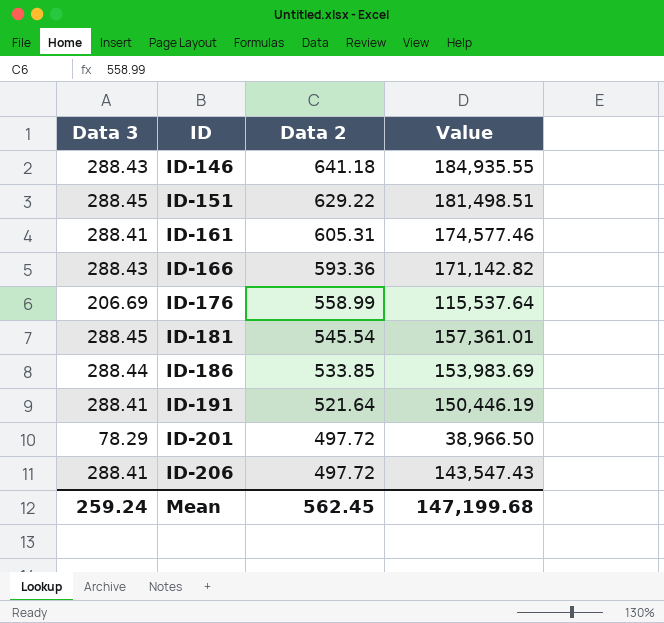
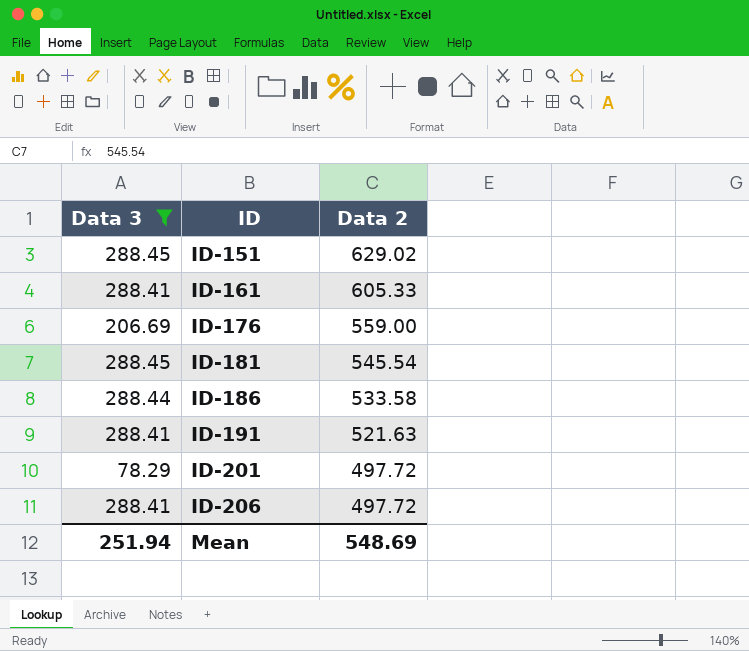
filter: none -> Data 3 != 288.43
column Value | formula: [Data 3] * [Data 2] -> none
ID-151 | Data 2: 629.22 -> 629.02
ID-161 | Data 2: 605.31 -> 605.33
ID-176 | Data 2: 558.99 -> 559.00
ID-186 | Data 2: 533.85 -> 533.58
ID-191 | Data 2: 521.64 -> 521.63
Mean | Data 3: 259.24 -> 251.94
Mean | Data 2: 562.45 -> 548.69

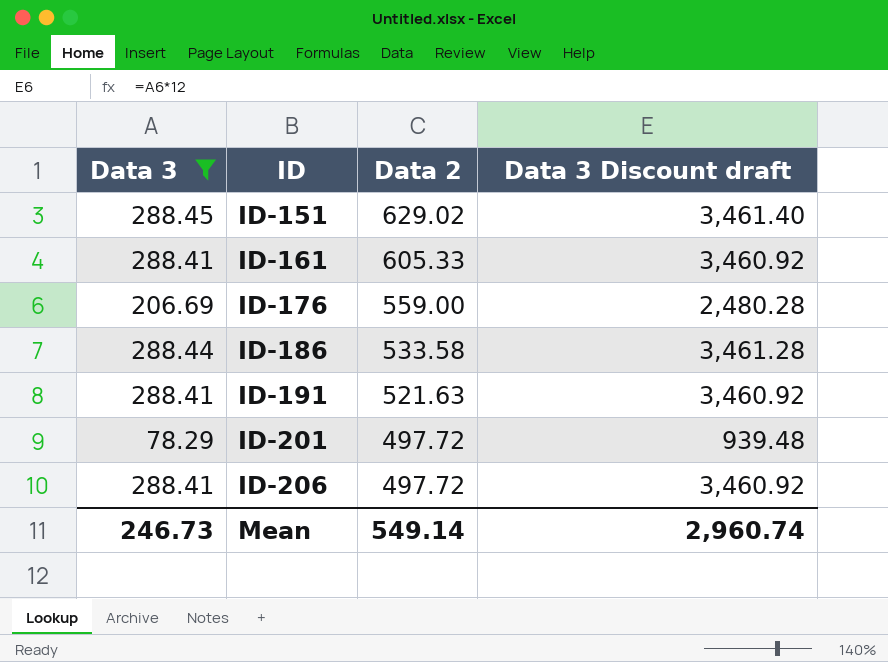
column Data 3 Discount draft | formula: none -> [Data 3] * 12
row ID-181: 288.45 | 545.54 -> none
Mean | Data 3: 251.94 -> 246.73
Mean | Data 2: 548.69 -> 549.14

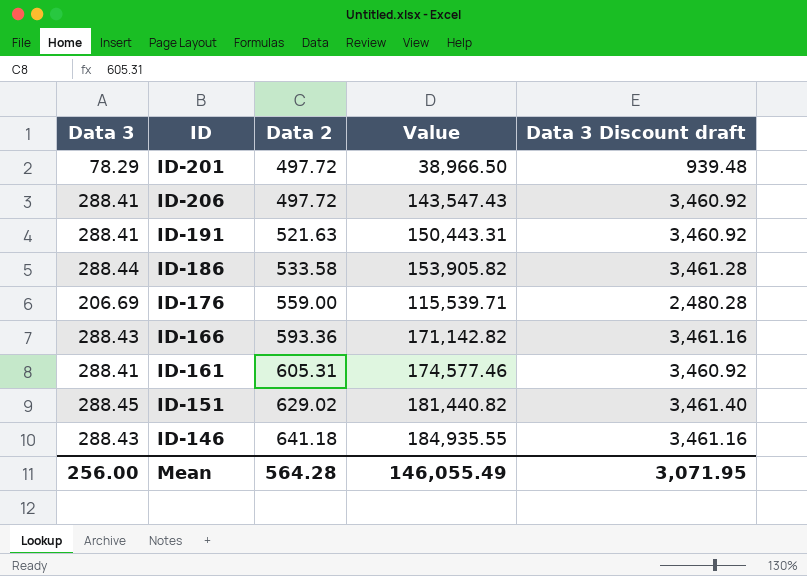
filter: Data 3 != 288.43 -> none
row order: ID ascending -> Data 2 ascending
column Value | formula: none -> [Data 3] * [Data 2]
ID-161 | Data 2: 605.33 -> 605.31
Mean | Data 3: 246.73 -> 256.00
Mean | Data 2: 549.14 -> 564.28
Mean | Data 3 Discount draft: 2,960.74 -> 3,071.95

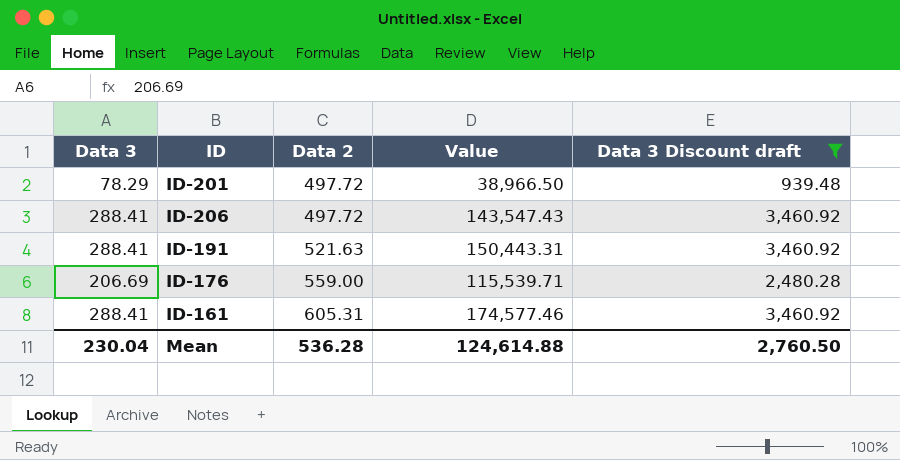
filter: none -> Data 3 Discount draft <= 3,460.92
Mean | Data 3: 256.00 -> 230.04
Mean | Data 2: 564.28 -> 536.28
Mean | Value: 146,055.49 -> 124,614.88
Mean | Data 3 Discount draft: 3,071.95 -> 2,760.50

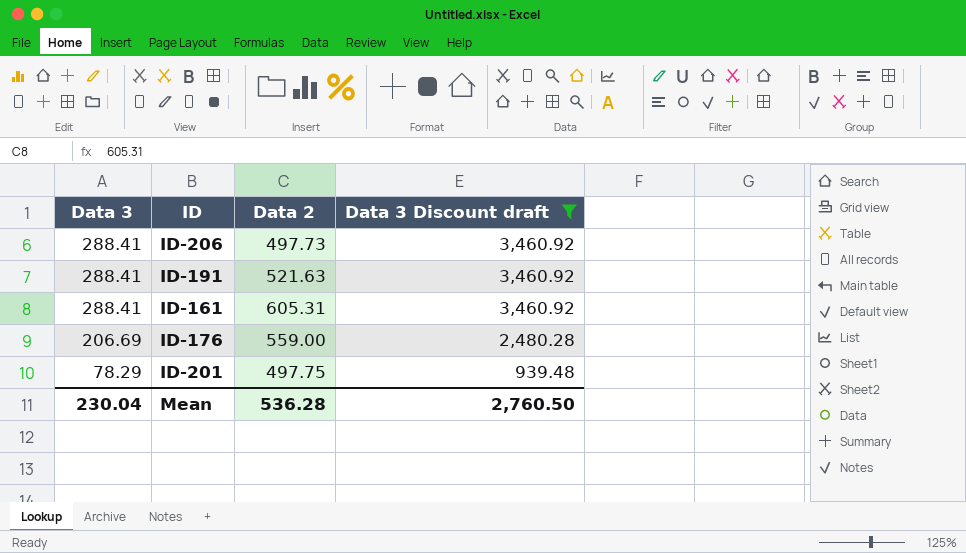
row order: Data 2 ascending -> Data 3 descending
column Value | formula: [Data 3] * [Data 2] -> none
ID-206 | Data 2: 497.72 -> 497.73
ID-201 | Data 2: 497.72 -> 497.75

